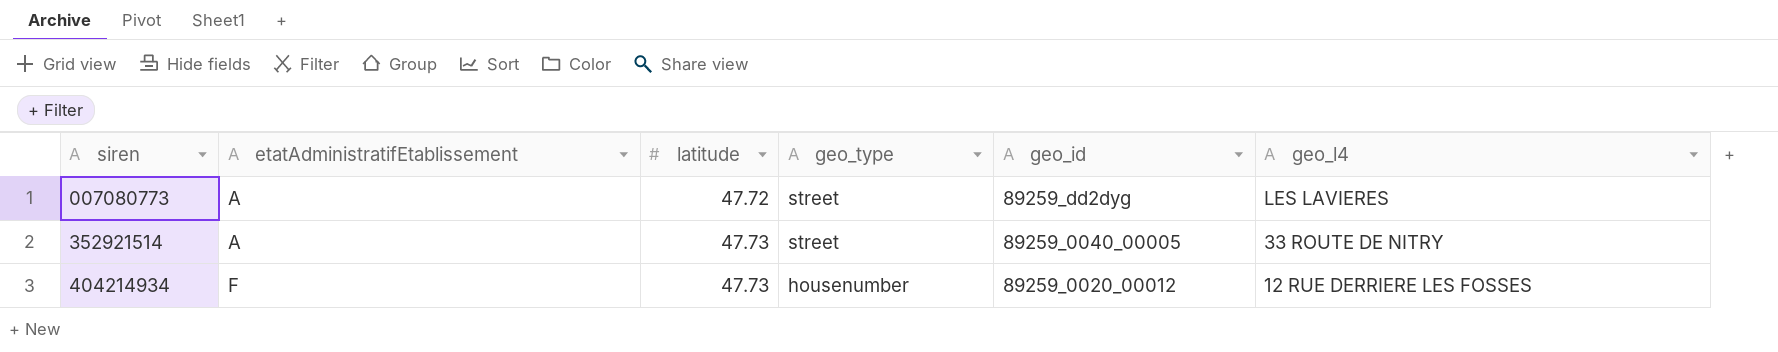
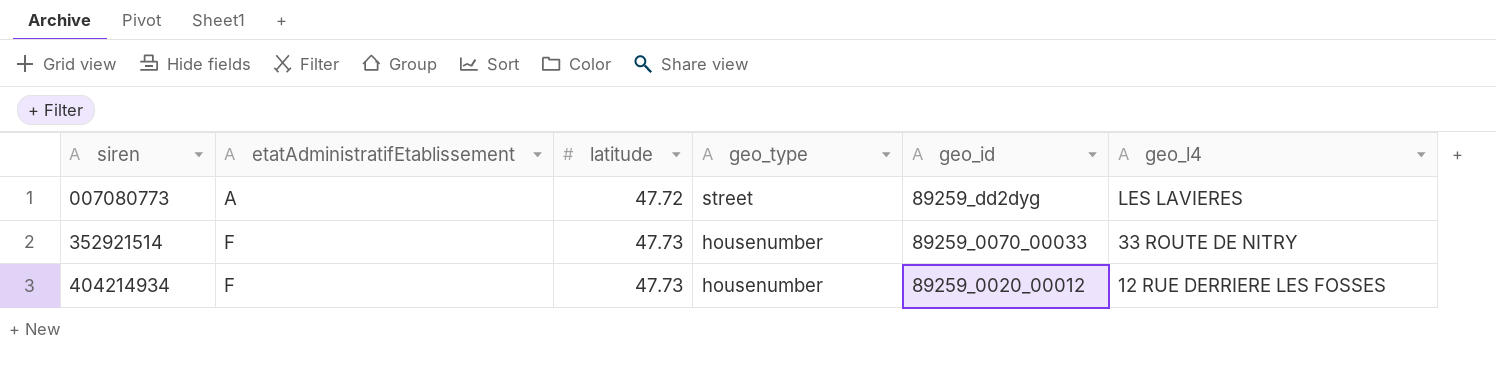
352921514 | etatAdministratifEtablissement: A -> F
352921514 | geo_type: street -> housenumber
352921514 | geo_id: 89259_0040_00005 -> 89259_0070_00033

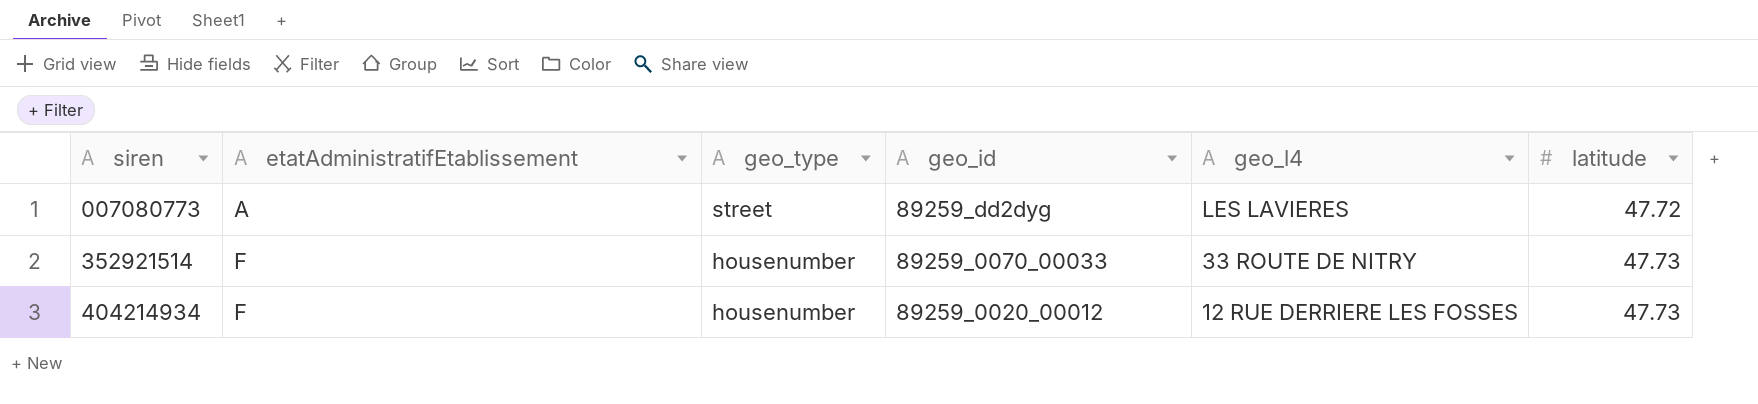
column latitude | position: 3 -> 6

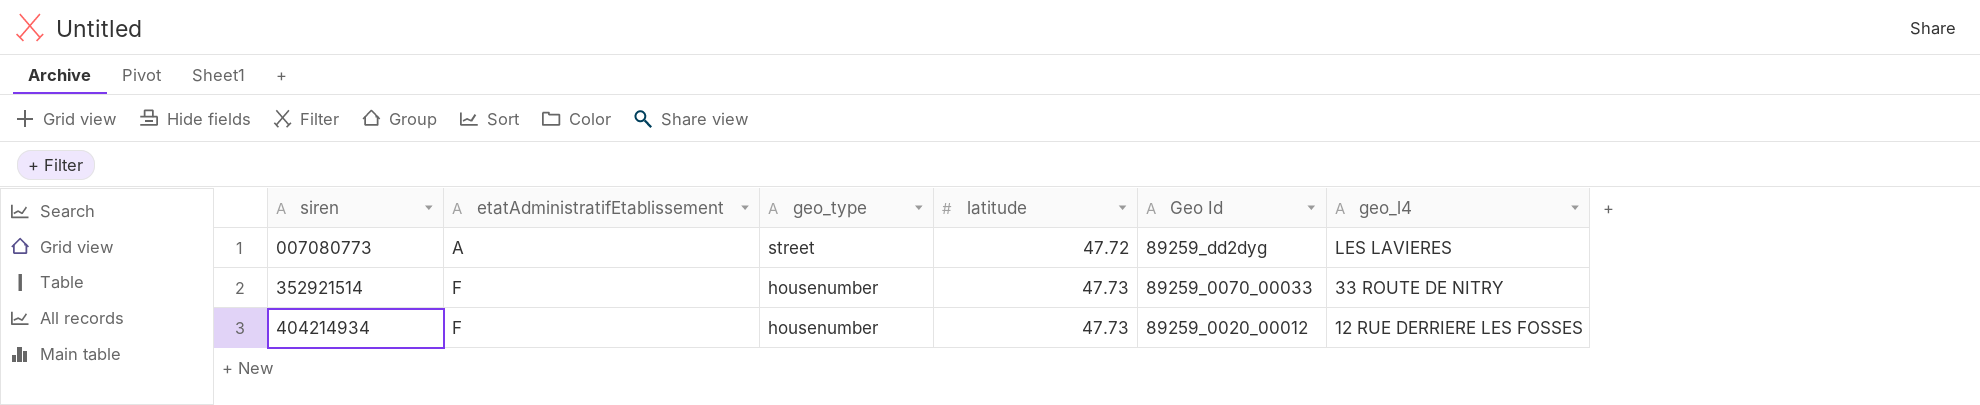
column latitude | position: 6 -> 4
column name: geo_id -> Geo Id

